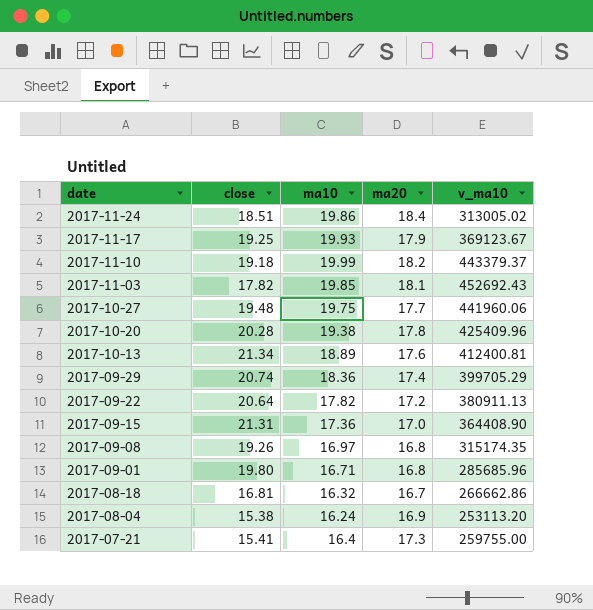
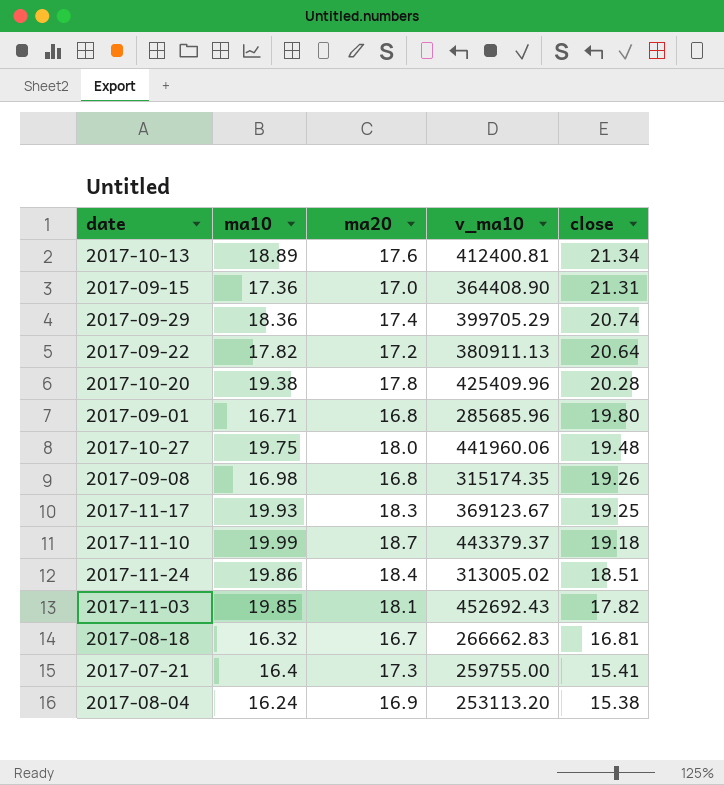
row order: date descending -> close descending
column close | position: 2 -> 5
2017-10-27 | ma20: 17.7 -> 18.0
2017-09-08 | ma10: 16.97 -> 16.98
2017-11-17 | ma20: 17.9 -> 18.3
2017-11-10 | ma20: 18.2 -> 18.7
2017-08-18 | v_ma10: 266662.86 -> 266662.83

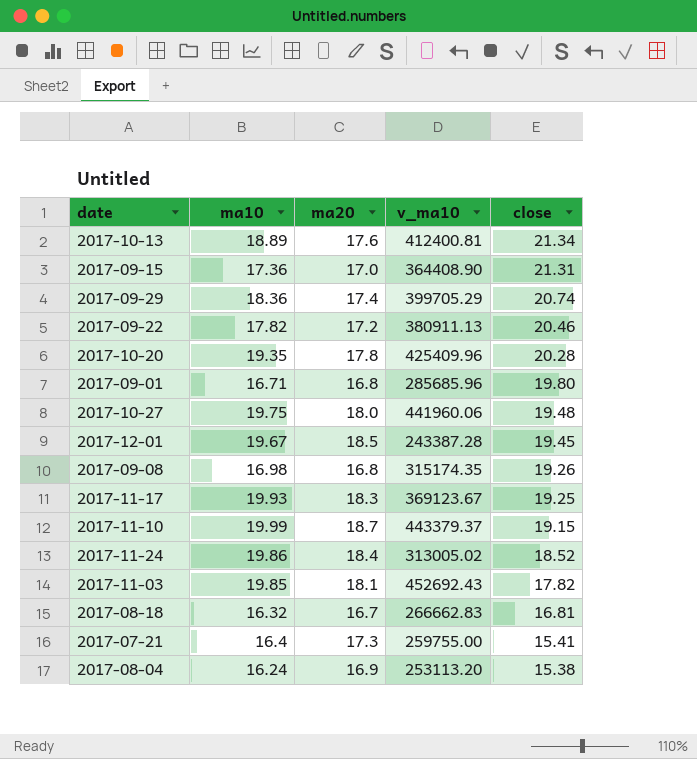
2017-09-22 | close: 20.64 -> 20.46
2017-10-20 | ma10: 19.38 -> 19.35
row 2017-12-01: none -> 19.67 | 18.5 | 243387.28 | 19.45
2017-11-10 | close: 19.18 -> 19.15
2017-11-24 | close: 18.51 -> 18.52

